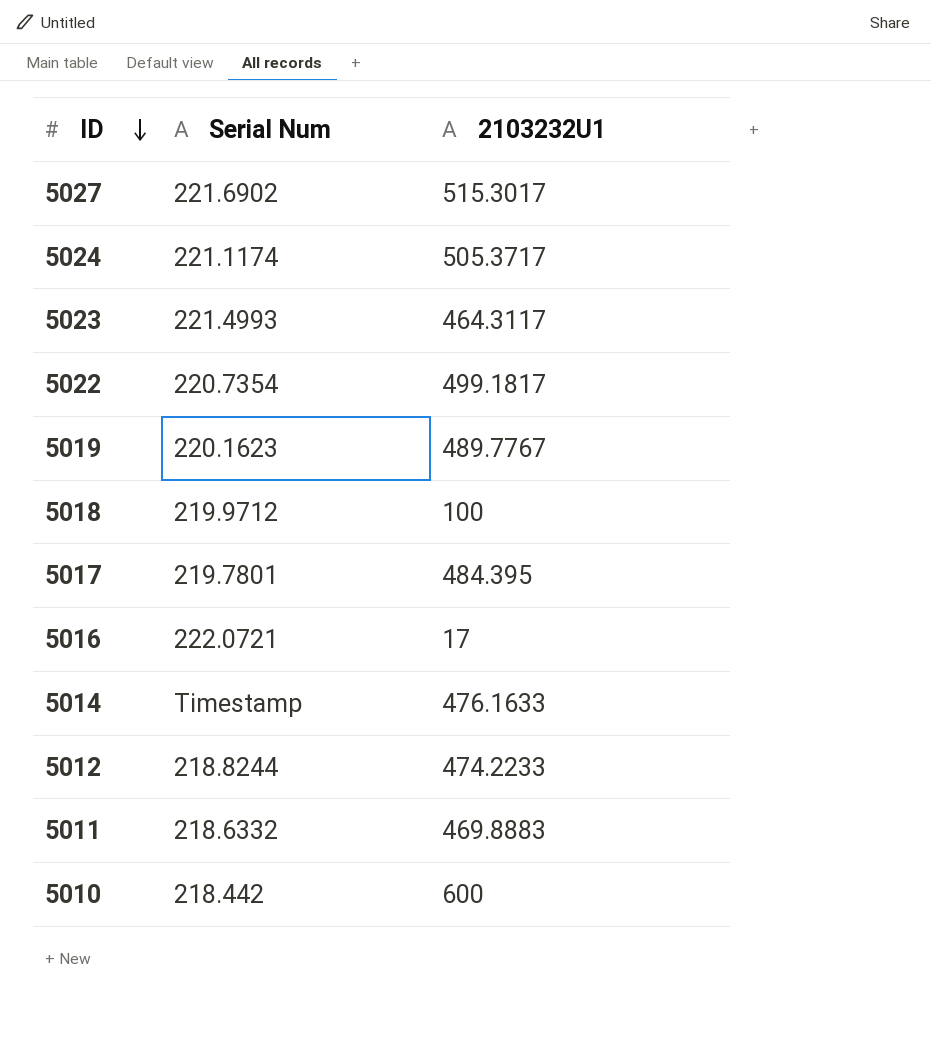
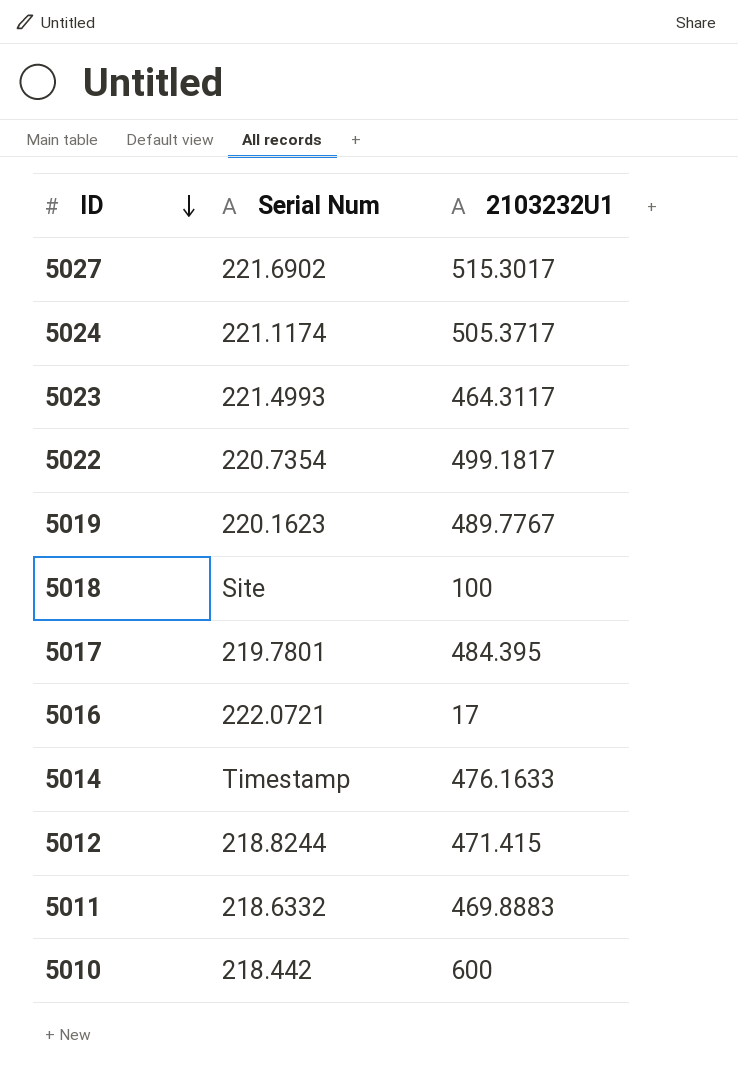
5018 | Serial Num: 219.9712 -> Site
5012 | 2103232U1: 474.2233 -> 471.415

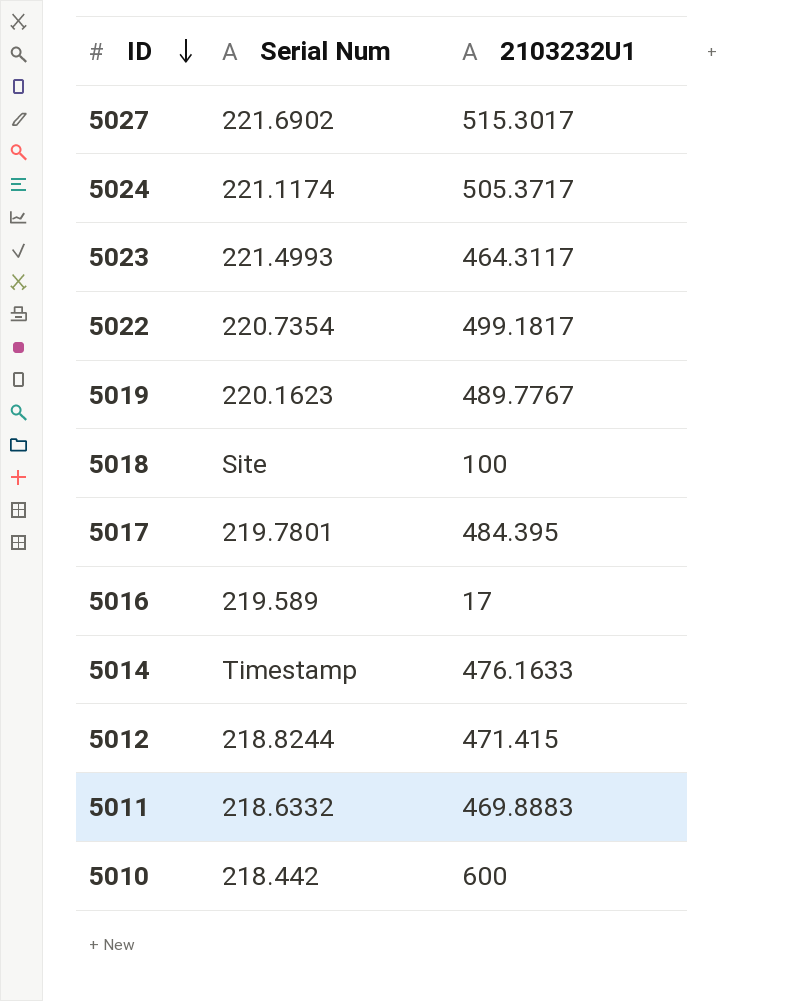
5016 | Serial Num: 222.0721 -> 219.589

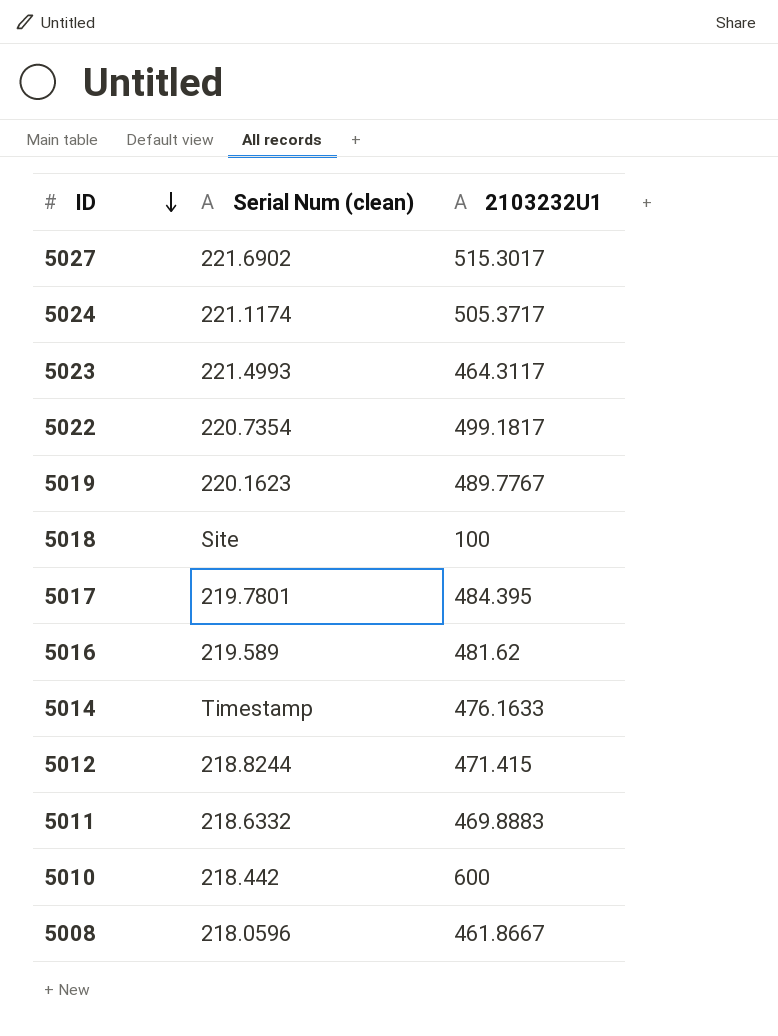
column name: Serial Num -> Serial Num (clean)
5016 | 2103232U1: 17 -> 481.62
row 5008: none -> 218.0596 | 461.8667

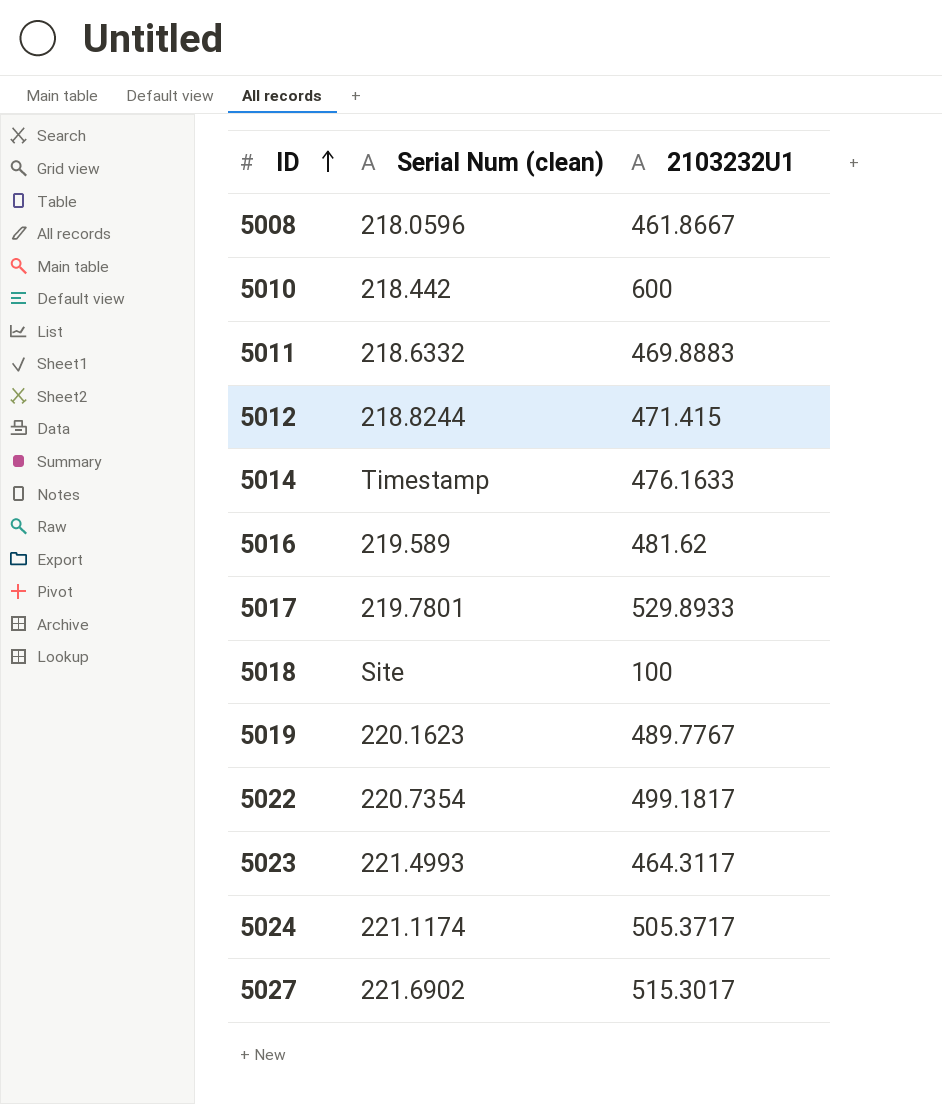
row order: ID descending -> ID ascending
5017 | 2103232U1: 484.395 -> 529.8933

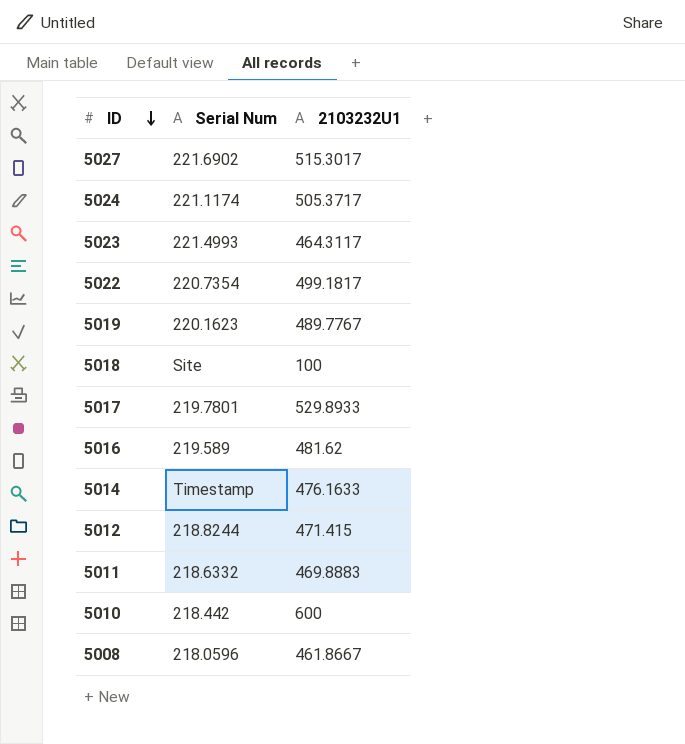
row order: ID ascending -> ID descending
column name: Serial Num (clean) -> Serial Num

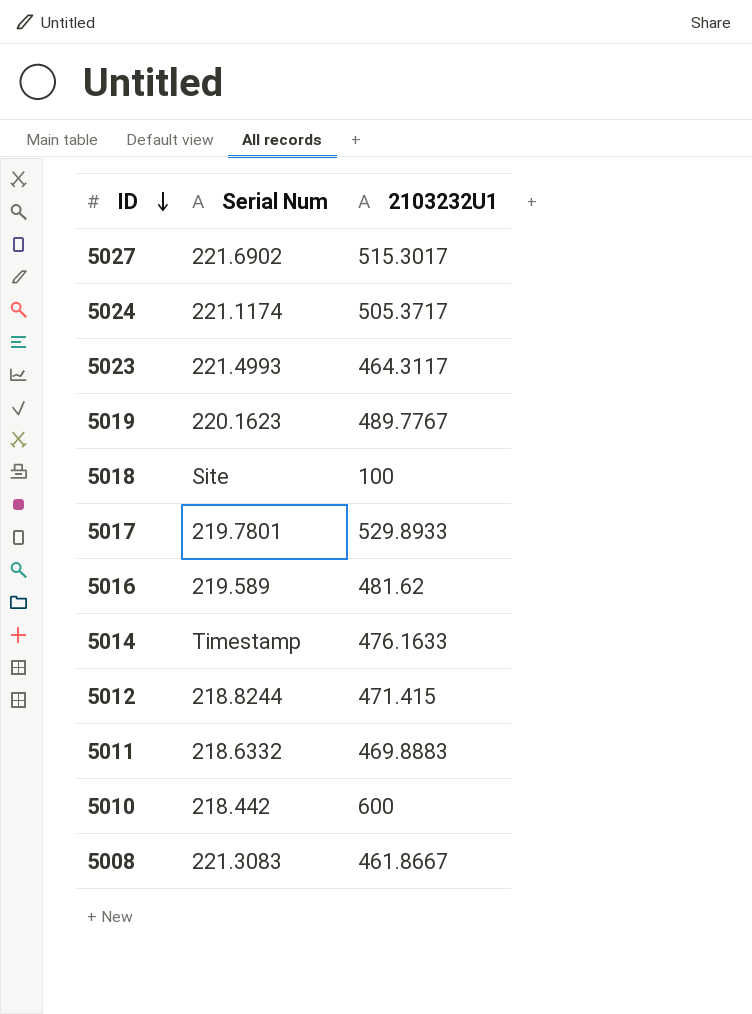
row 5022: 220.7354 | 499.1817 -> none
5008 | Serial Num: 218.0596 -> 221.3083

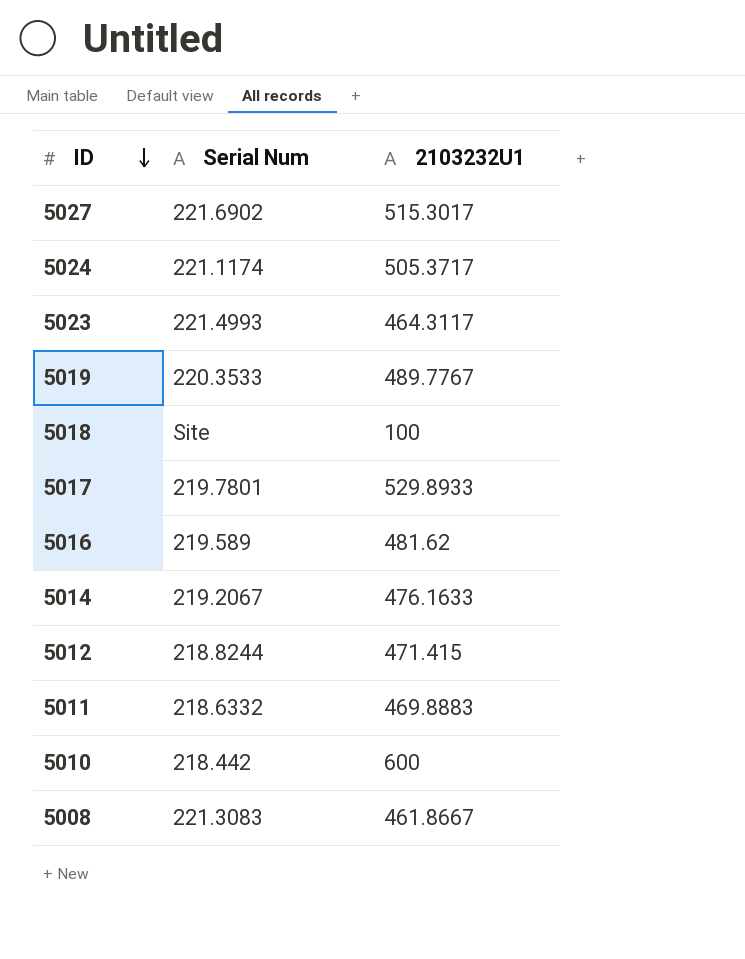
5019 | Serial Num: 220.1623 -> 220.3533
5014 | Serial Num: Timestamp -> 219.2067

